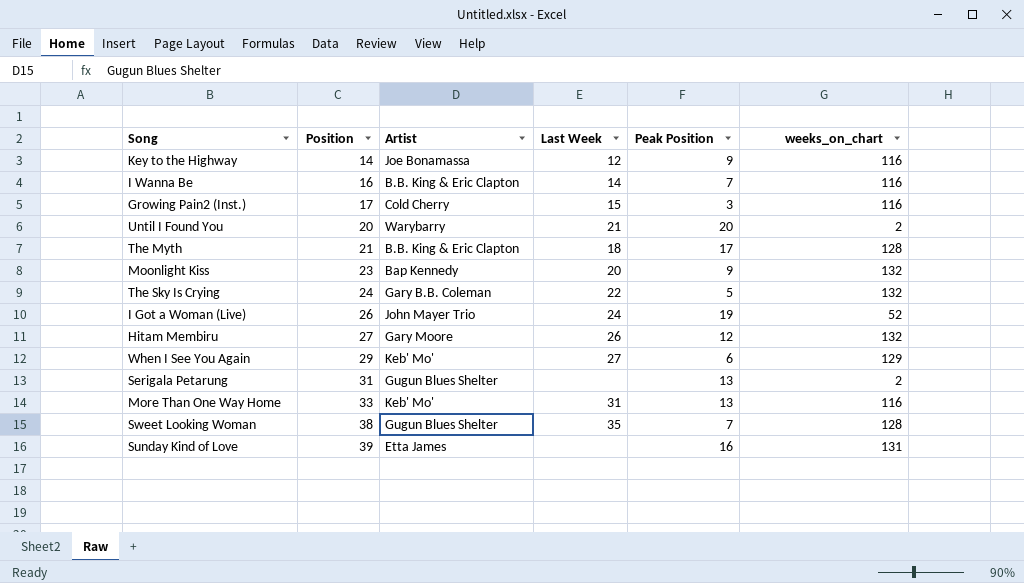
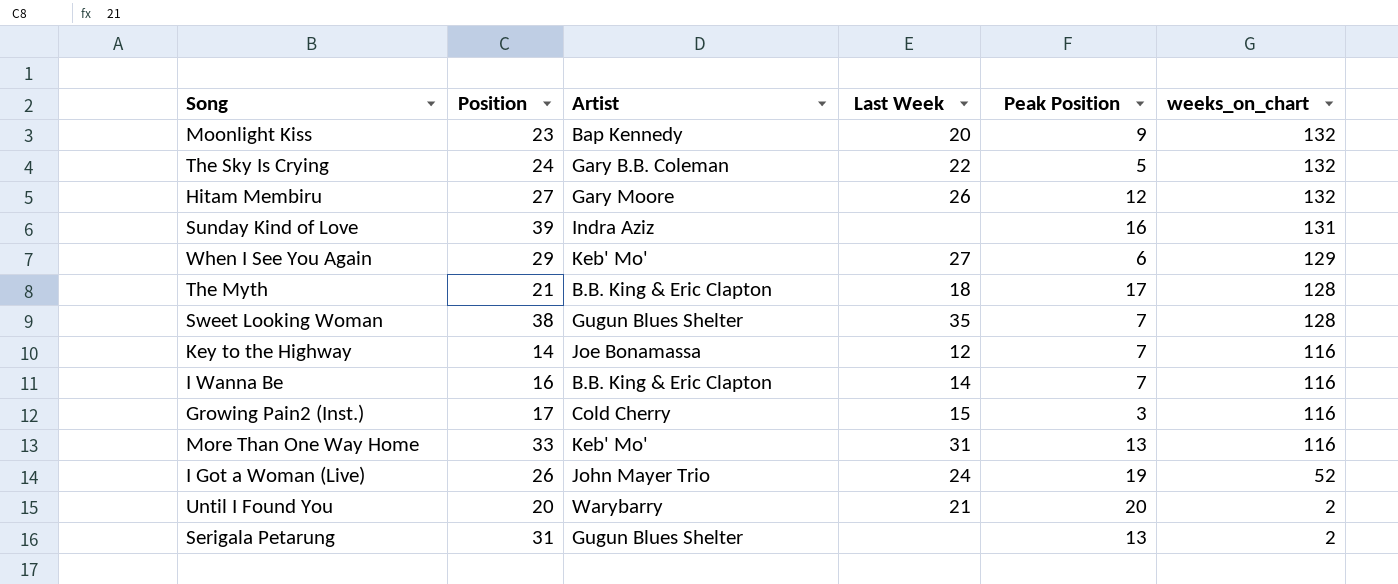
row order: Position ascending -> weeks_on_chart descending
Sunday Kind of Love | Artist: Etta James -> Indra Aziz
Key to the Highway | Peak Position: 9 -> 7

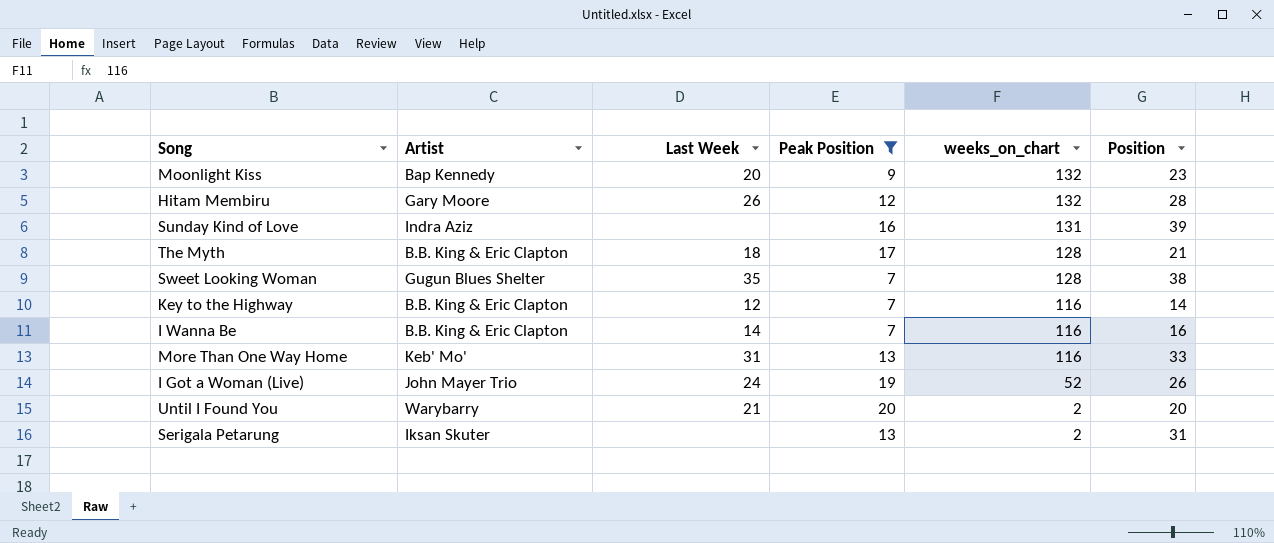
filter: none -> Peak Position >= 7
column Position | position: 2 -> 6
Hitam Membiru | Position: 27 -> 28
Key to the Highway | Artist: Joe Bonamassa -> B.B. King & Eric Clapton
Serigala Petarung | Artist: Gugun Blues Shelter -> Iksan Skuter

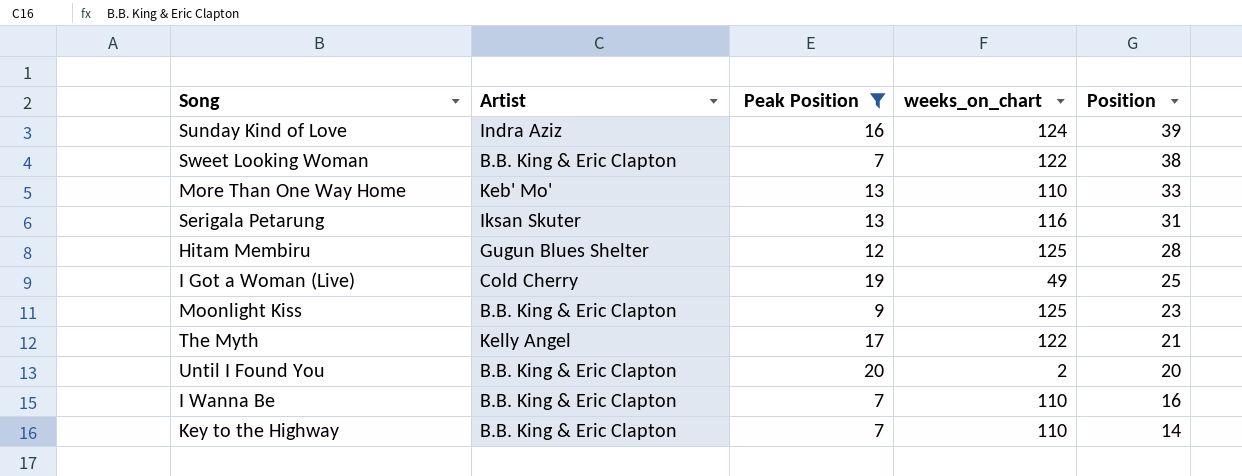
row order: weeks_on_chart descending -> Position descending
column Last Week | position: 3 -> none
Sunday Kind of Love | weeks_on_chart: 131 -> 124
Sweet Looking Woman | Artist: Gugun Blues Shelter -> B.B. King & Eric Clapton
Sweet Looking Woman | weeks_on_chart: 128 -> 122
More Than One Way Home | weeks_on_chart: 116 -> 110
Serigala Petarung | weeks_on_chart: 2 -> 116
Hitam Membiru | Artist: Gary Moore -> Gugun Blues Shelter
Hitam Membiru | weeks_on_chart: 132 -> 125
I Got a Woman (Live) | Artist: John Mayer Trio -> Cold Cherry
I Got a Woman (Live) | weeks_on_chart: 52 -> 49
I Got a Woman (Live) | Position: 26 -> 25
Moonlight Kiss | Artist: Bap Kennedy -> B.B. King & Eric Clapton
Moonlight Kiss | weeks_on_chart: 132 -> 125
The Myth | Artist: B.B. King & Eric Clapton -> Kelly Angel
The Myth | weeks_on_chart: 128 -> 122
Until I Found You | Artist: Warybarry -> B.B. King & Eric Clapton
I Wanna Be | weeks_on_chart: 116 -> 110
Key to the Highway | weeks_on_chart: 116 -> 110

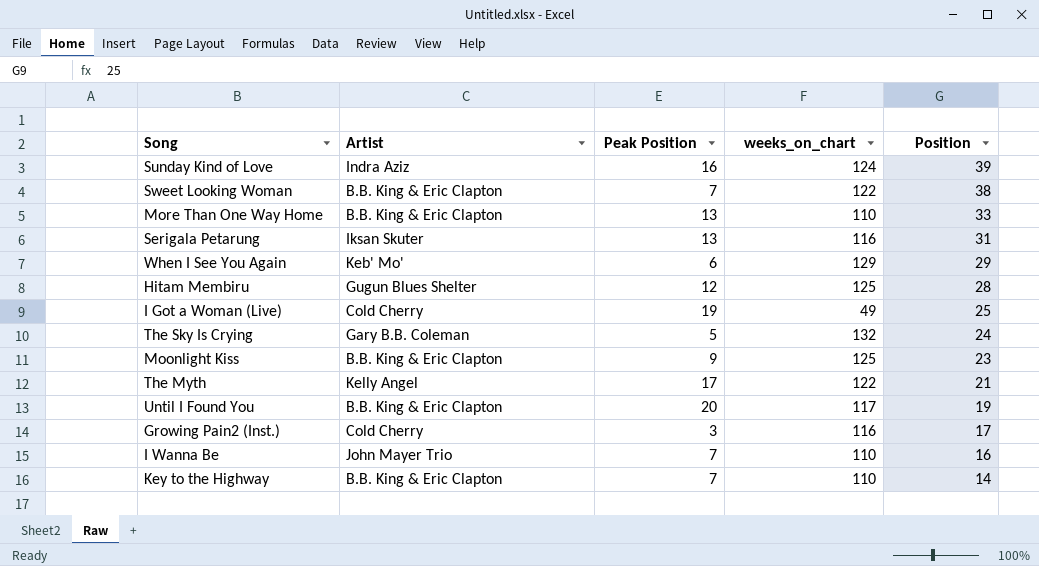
filter: Peak Position >= 7 -> none
More Than One Way Home | Artist: Keb' Mo' -> B.B. King & Eric Clapton
Until I Found You | weeks_on_chart: 2 -> 117
Until I Found You | Position: 20 -> 19
I Wanna Be | Artist: B.B. King & Eric Clapton -> John Mayer Trio

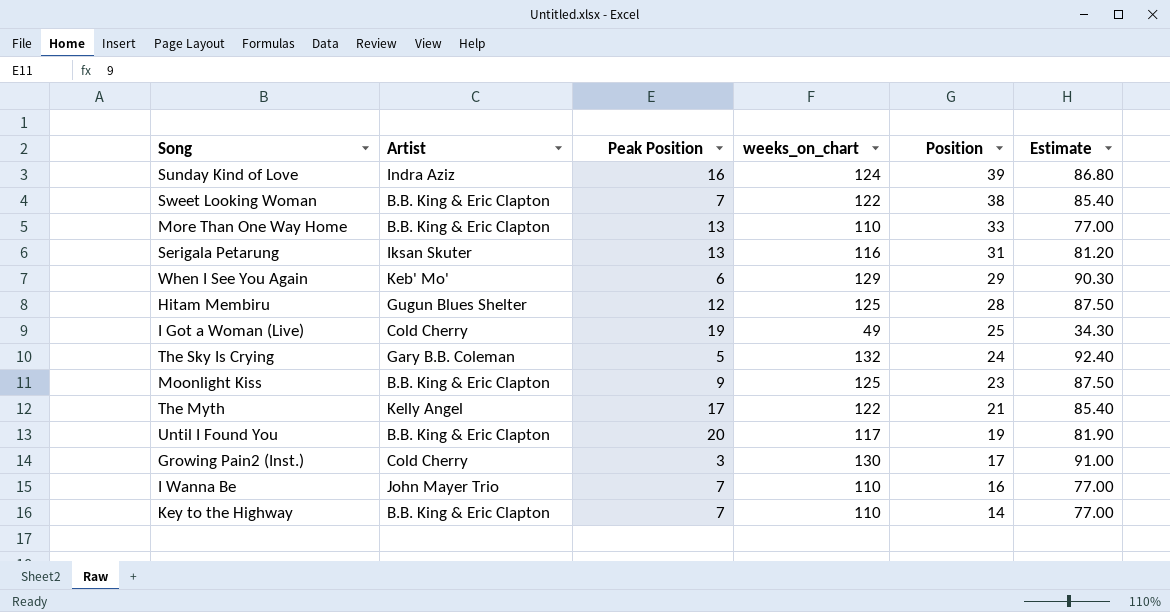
column Estimate | formula: none -> [weeks_on_chart] * 0.7
Growing Pain2 (Inst.) | weeks_on_chart: 116 -> 130

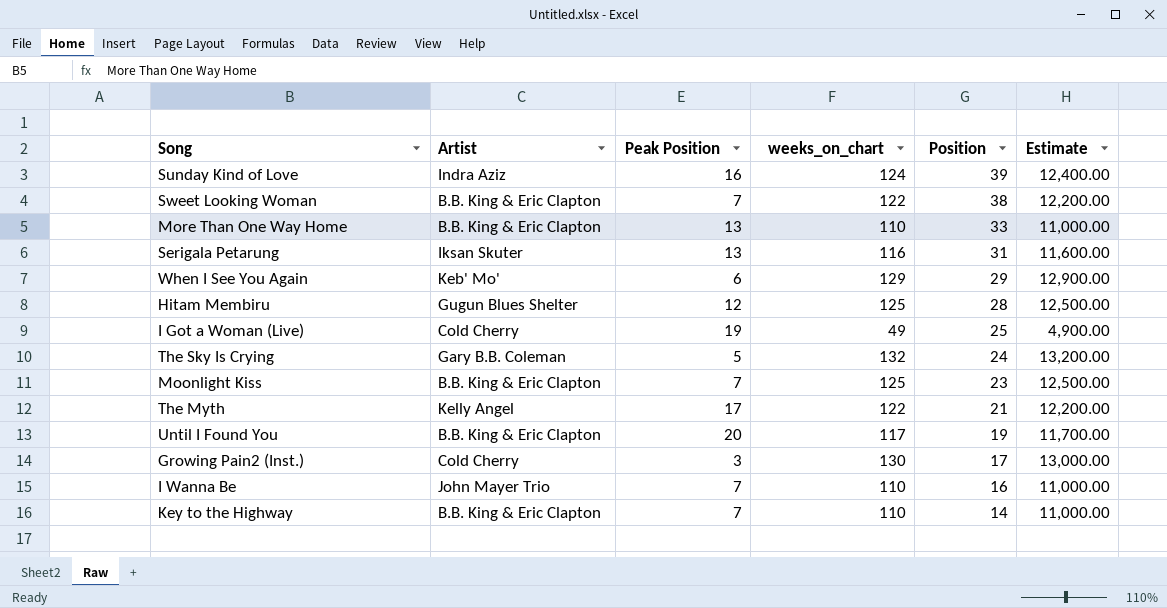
column Estimate | formula: [weeks_on_chart] * 0.7 -> [weeks_on_chart] * 100
Moonlight Kiss | Peak Position: 9 -> 7

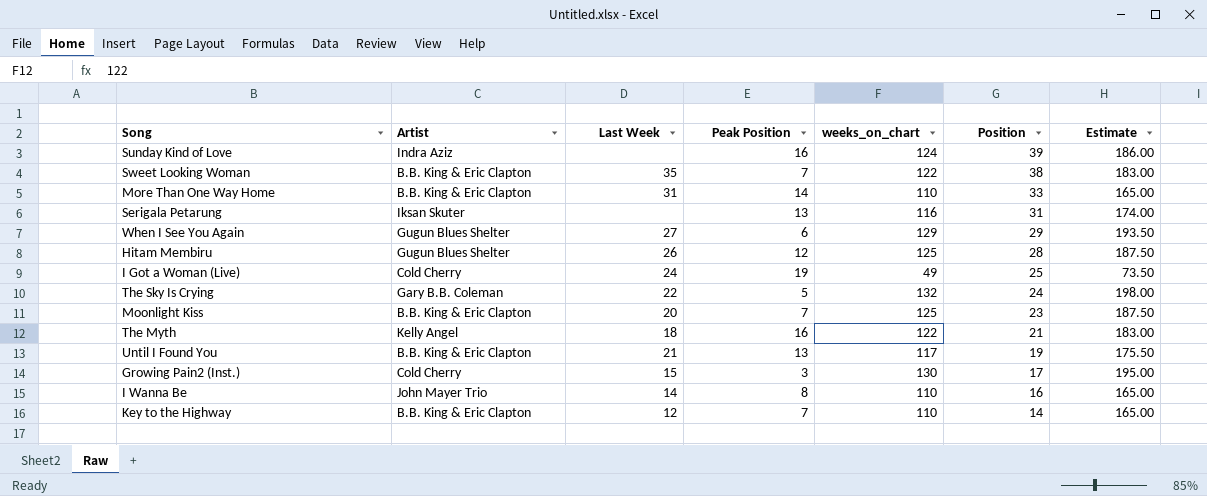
column Last Week | position: none -> 3
column Estimate | formula: [weeks_on_chart] * 100 -> [weeks_on_chart] * 1.5
More Than One Way Home | Peak Position: 13 -> 14
When I See You Again | Artist: Keb' Mo' -> Gugun Blues Shelter
The Myth | Peak Position: 17 -> 16
Until I Found You | Peak Position: 20 -> 13
I Wanna Be | Peak Position: 7 -> 8

